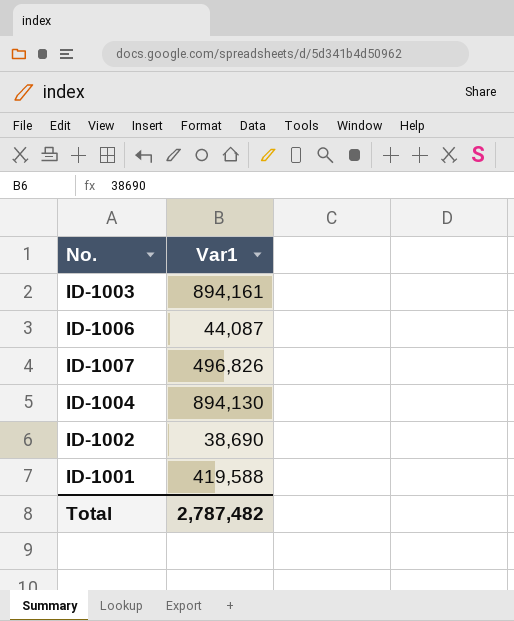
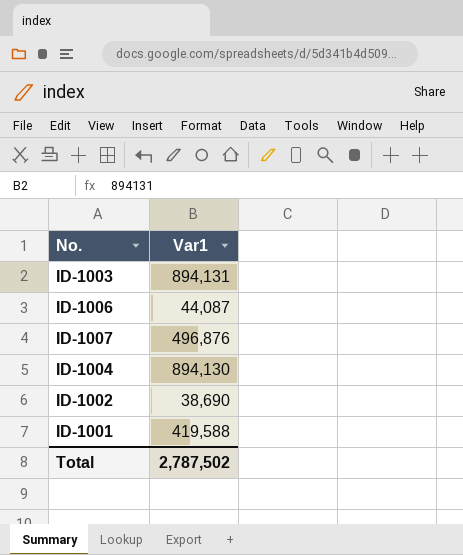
ID-1003 | Var1: 894,161 -> 894,131
ID-1007 | Var1: 496,826 -> 496,876
Total | Var1: 2,787,482 -> 2,787,502

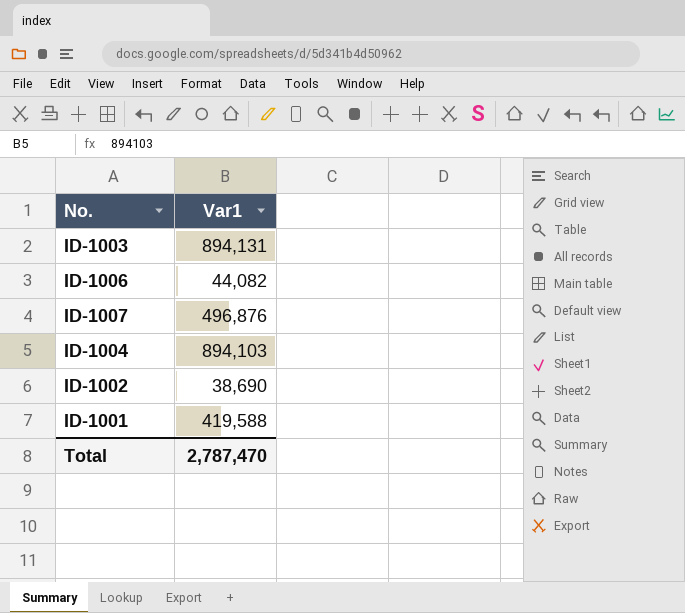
ID-1006 | Var1: 44,087 -> 44,082
ID-1004 | Var1: 894,130 -> 894,103
Total | Var1: 2,787,502 -> 2,787,470

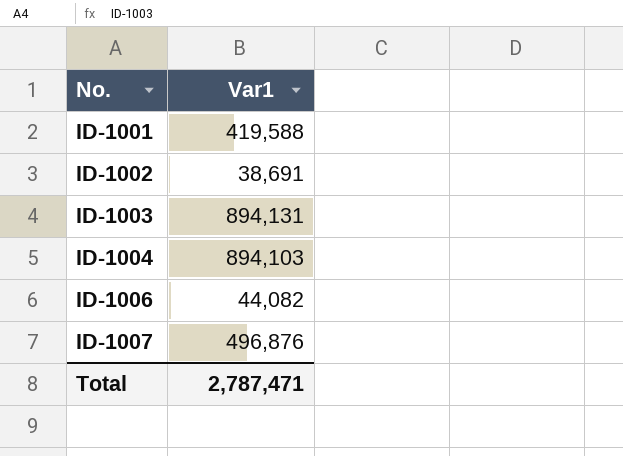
row order: none -> No. ascending
ID-1002 | Var1: 38,690 -> 38,691
Total | Var1: 2,787,470 -> 2,787,471

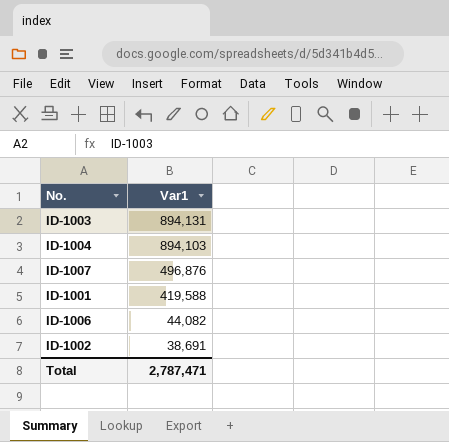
row order: No. ascending -> Var1 descending

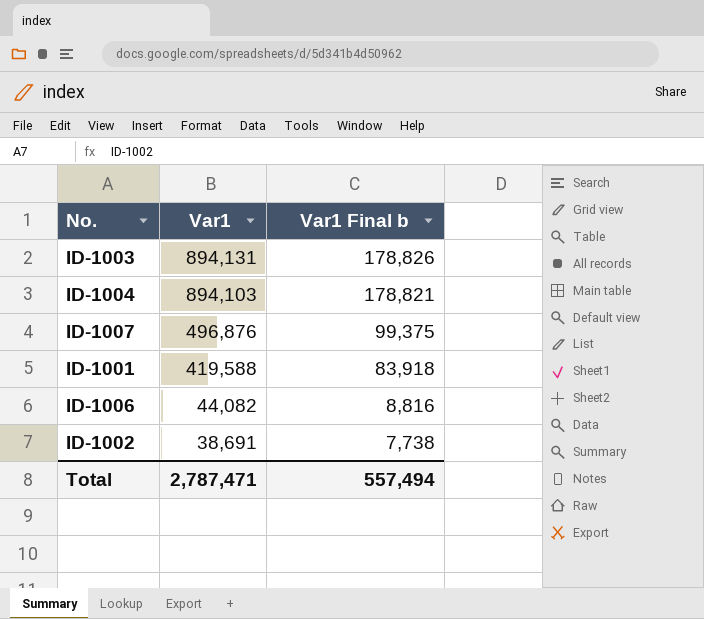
column Var1 Final b | formula: none -> [Var1] * 0.2

